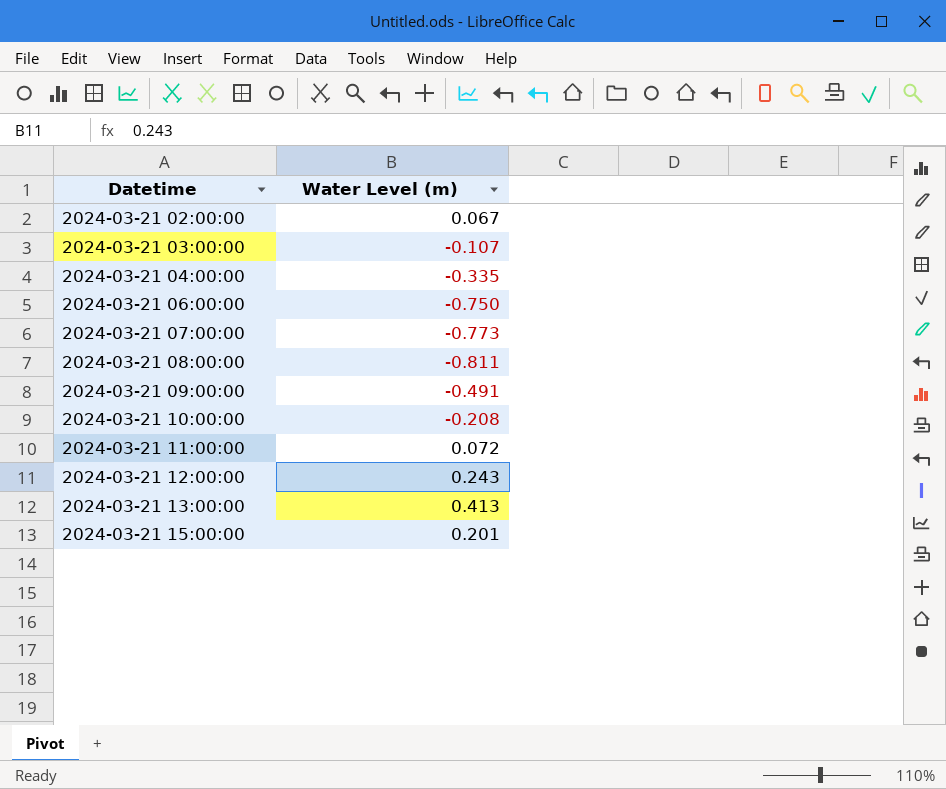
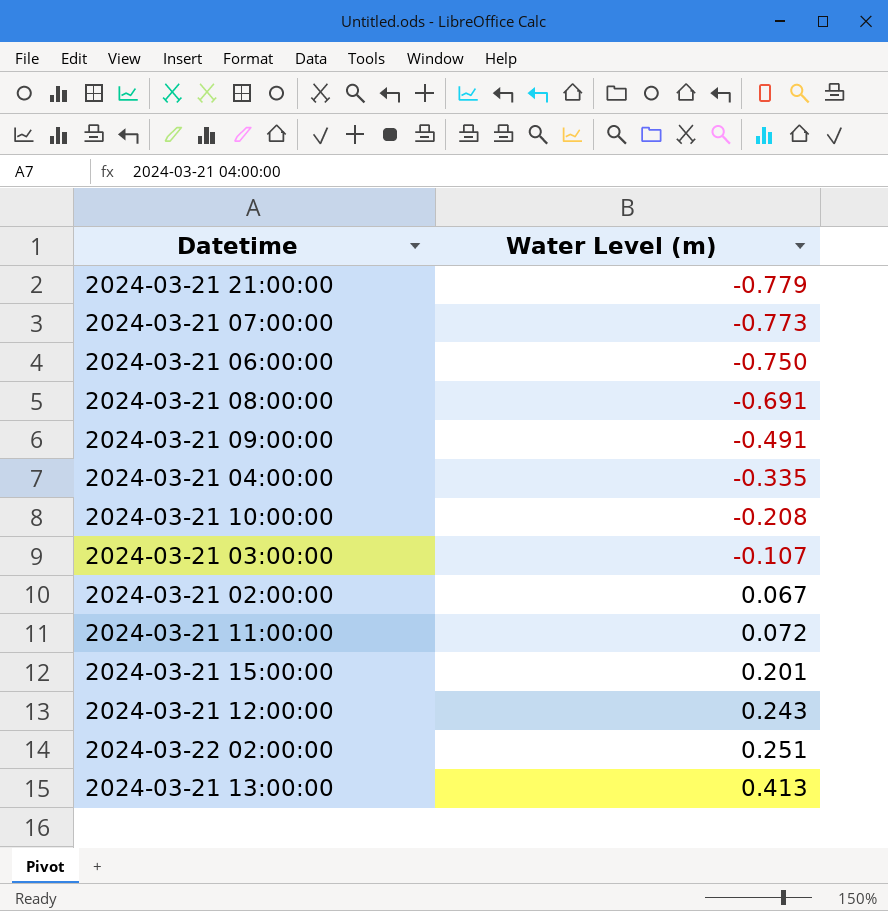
row order: Datetime ascending -> Water Level (m) ascending
row 2024-03-21 21:00:00: none -> -0.779
2024-03-21 08:00:00 | Water Level (m): -0.811 -> -0.691
row 2024-03-22 02:00:00: none -> 0.251

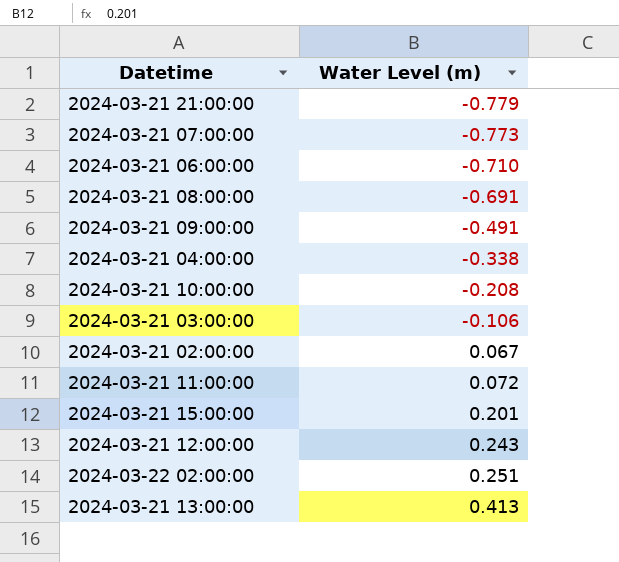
2024-03-21 06:00:00 | Water Level (m): -0.750 -> -0.710
2024-03-21 04:00:00 | Water Level (m): -0.335 -> -0.338
2024-03-21 03:00:00 | Water Level (m): -0.107 -> -0.106

